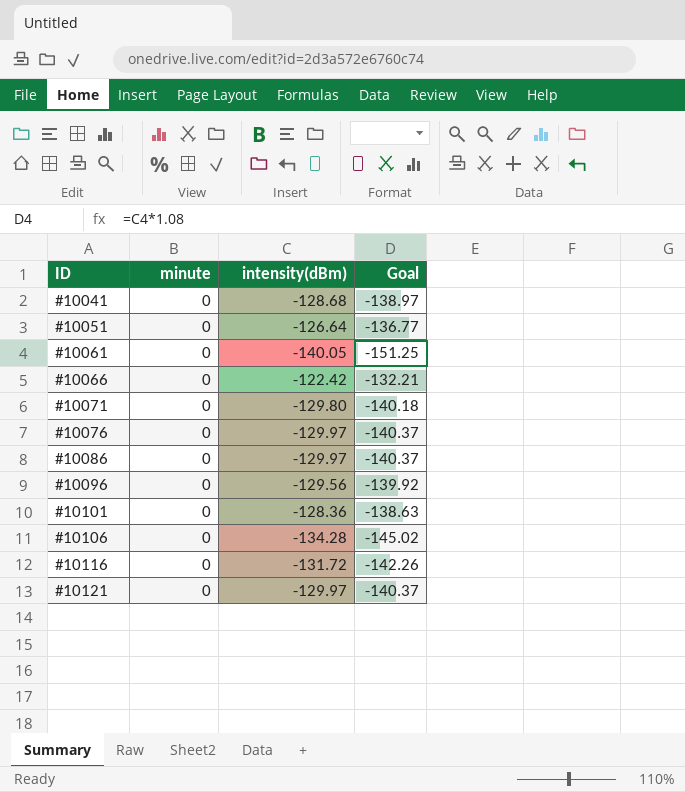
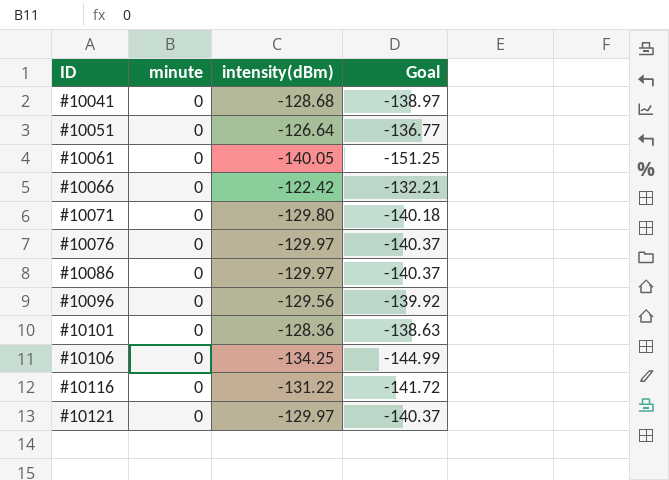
#10106 | intensity(dBm): -134.28 -> -134.25
#10106 | Goal: -145.02 -> -144.99
#10116 | intensity(dBm): -131.72 -> -131.22
#10116 | Goal: -142.26 -> -141.72

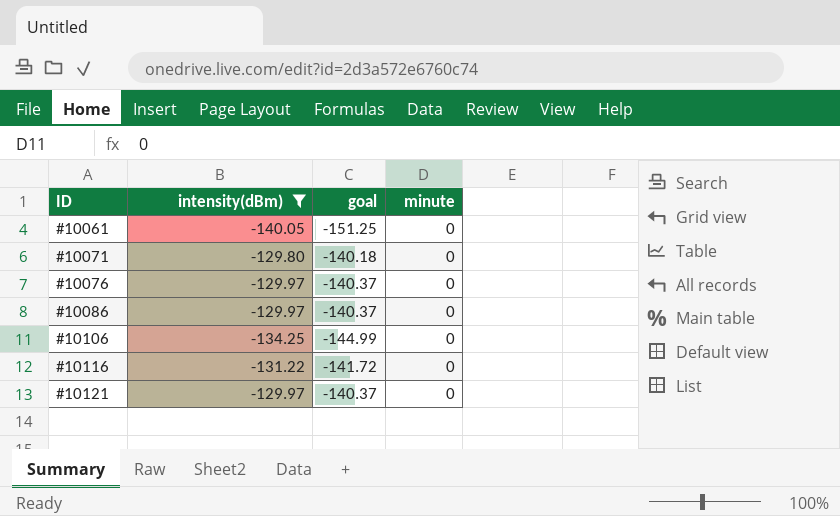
filter: none -> intensity(dBm) <= -129.80
column name: Goal -> goal
column minute | position: 2 -> 4

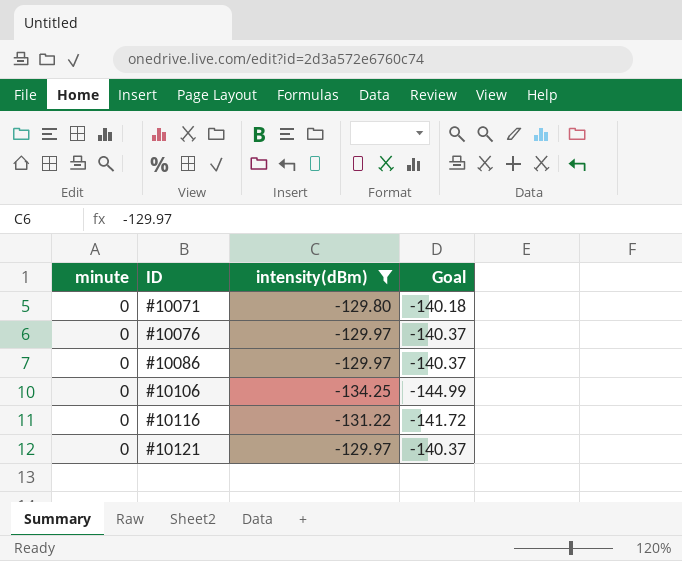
column minute | position: 4 -> 1
column name: goal -> Goal
row #10061: -140.05 | -151.25 | 0 -> none

